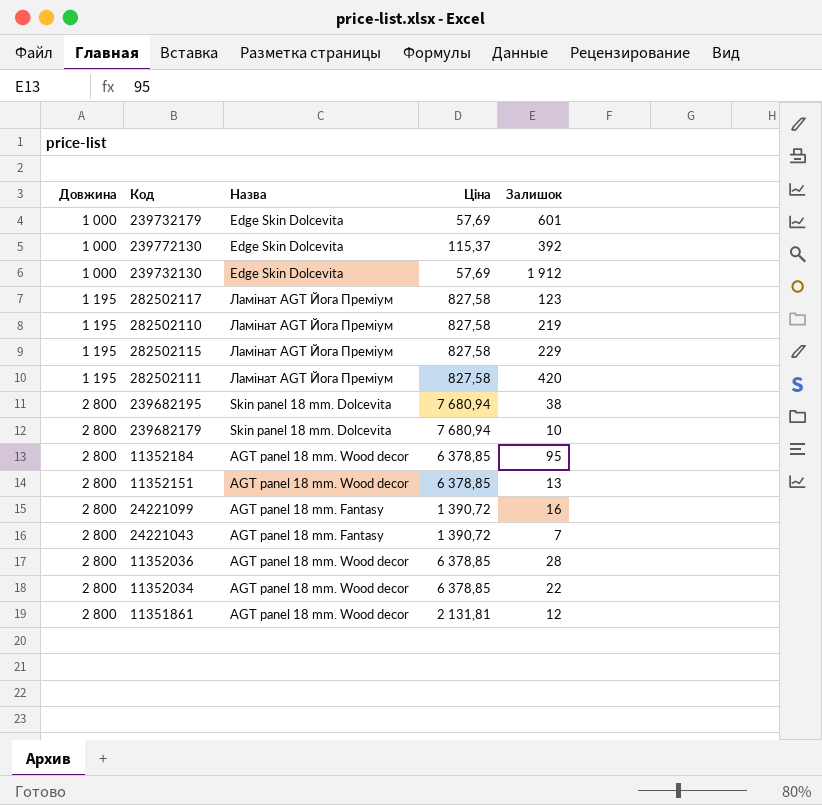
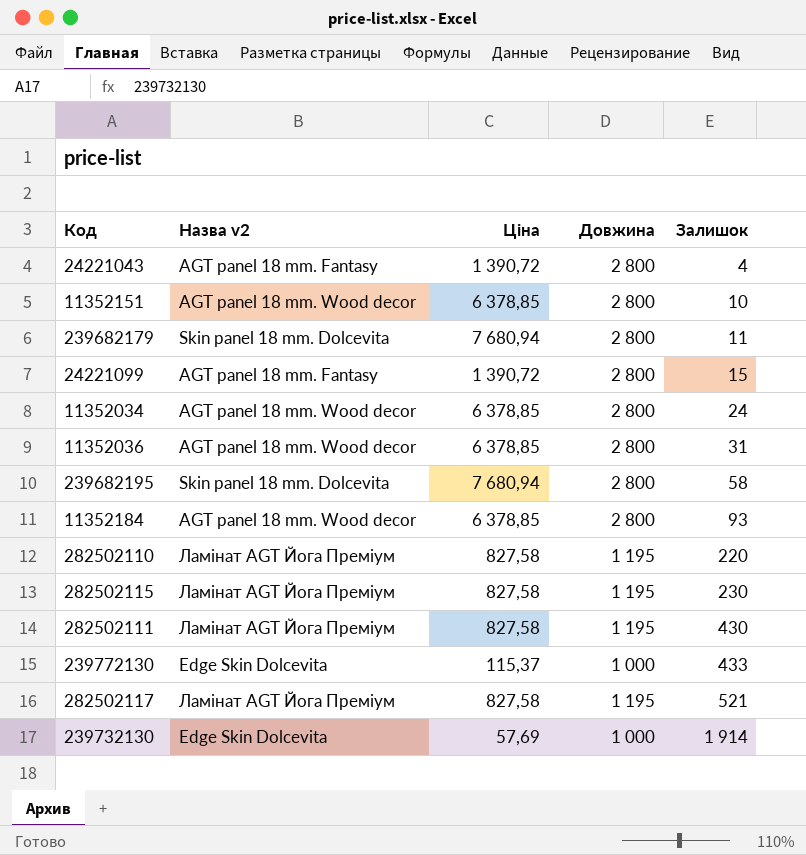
row order: Довжина ascending -> Залишок ascending
column name: Назва -> Назва v2
column Довжина | position: 1 -> 4
row 239732179: 1 000 | Edge Skin Dolcevita | 57,69 | 601 -> none
row 11351861: 2 800 | AGT panel 18 mm. Wood decor | 2 131,81 | 12 -> none
24221043 | Залишок: 7 -> 4
11352151 | Залишок: 13 -> 10
239682179 | Залишок: 10 -> 11
24221099 | Залишок: 16 -> 15
11352034 | Залишок: 22 -> 24
11352036 | Залишок: 28 -> 31
239682195 | Залишок: 38 -> 58
11352184 | Залишок: 95 -> 93
282502110 | Залишок: 219 -> 220
282502115 | Залишок: 229 -> 230
282502111 | Залишок: 420 -> 430
239772130 | Залишок: 392 -> 433
282502117 | Залишок: 123 -> 521
239732130 | Залишок: 1 912 -> 1 914

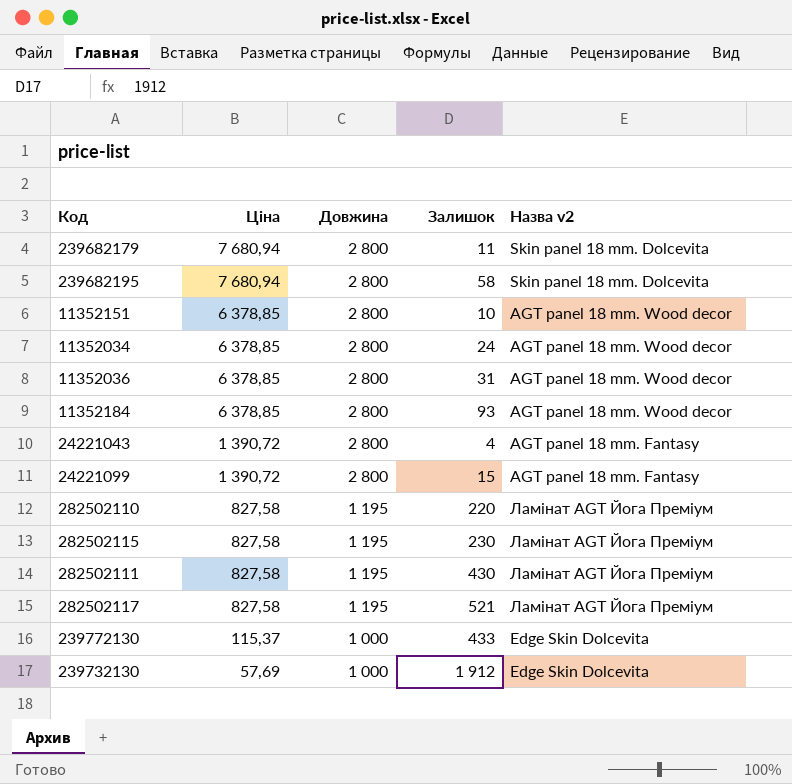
row order: Залишок ascending -> Ціна descending
column Назва v2 | position: 2 -> 5
239732130 | Залишок: 1 914 -> 1 912

